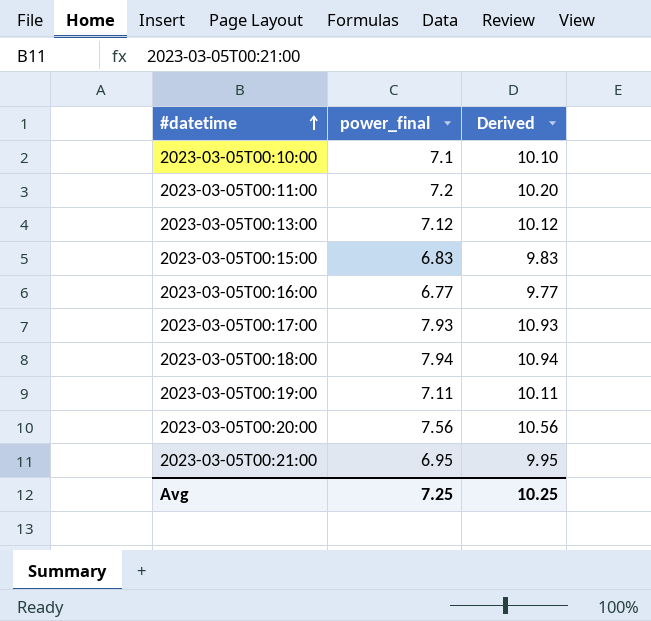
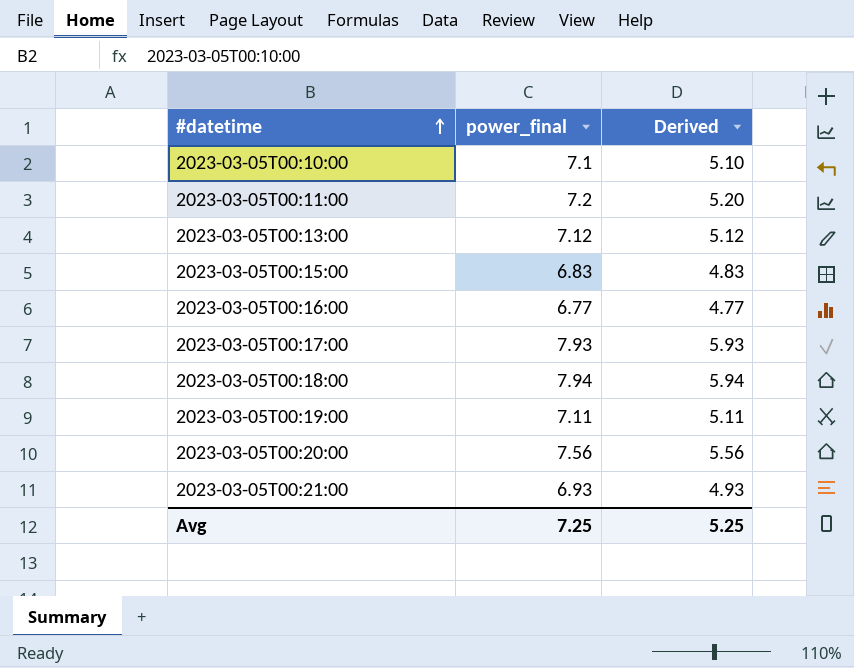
column Derived | formula: [power_final] + 3 -> [power_final] - 2
2023-03-05T00:21:00 | power_final: 6.95 -> 6.93
Avg | Derived: 10.25 -> 5.25

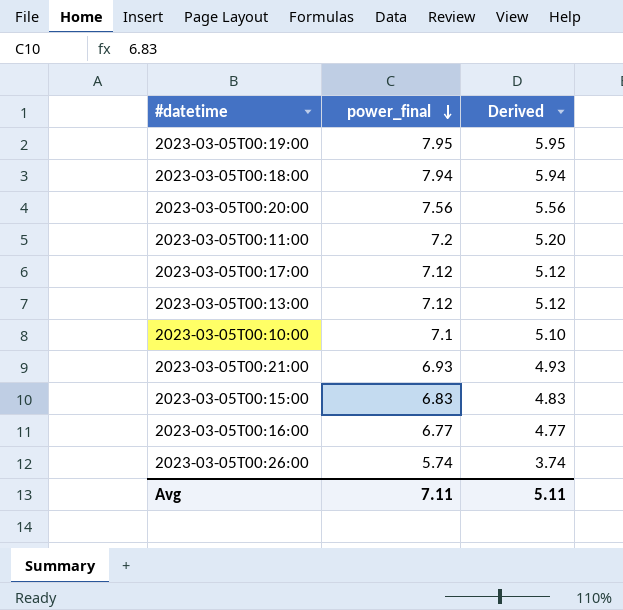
row order: #datetime ascending -> power_final descending
2023-03-05T00:19:00 | power_final: 7.11 -> 7.95
2023-03-05T00:19:00 | Derived: 5.11 -> 5.95
2023-03-05T00:17:00 | power_final: 7.93 -> 7.12
2023-03-05T00:17:00 | Derived: 5.93 -> 5.12
row 2023-03-05T00:26:00: none -> 5.74 | 3.74
Avg | power_final: 7.25 -> 7.11
Avg | Derived: 5.25 -> 5.11

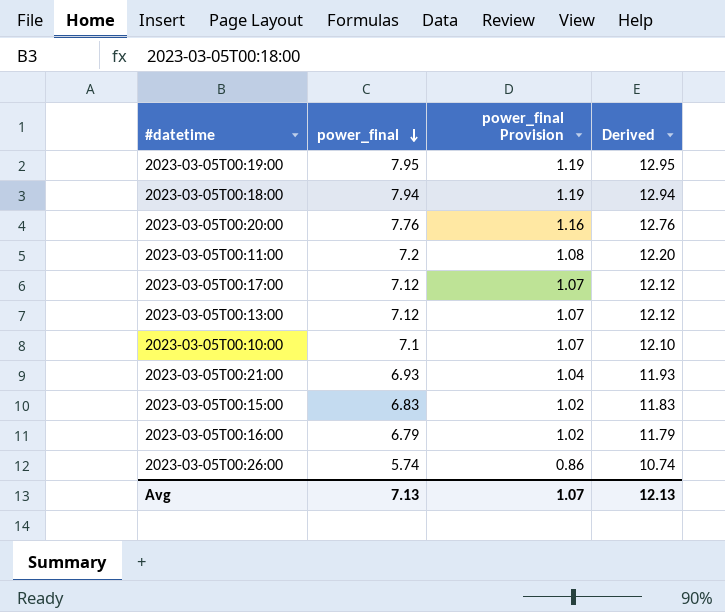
column power_final Provision | formula: none -> [power_final] * 0.15
column Derived | formula: [power_final] - 2 -> [power_final] + 5
2023-03-05T00:20:00 | power_final: 7.56 -> 7.76
2023-03-05T00:16:00 | power_final: 6.77 -> 6.79
Avg | power_final: 7.11 -> 7.13
Avg | Derived: 5.11 -> 12.13

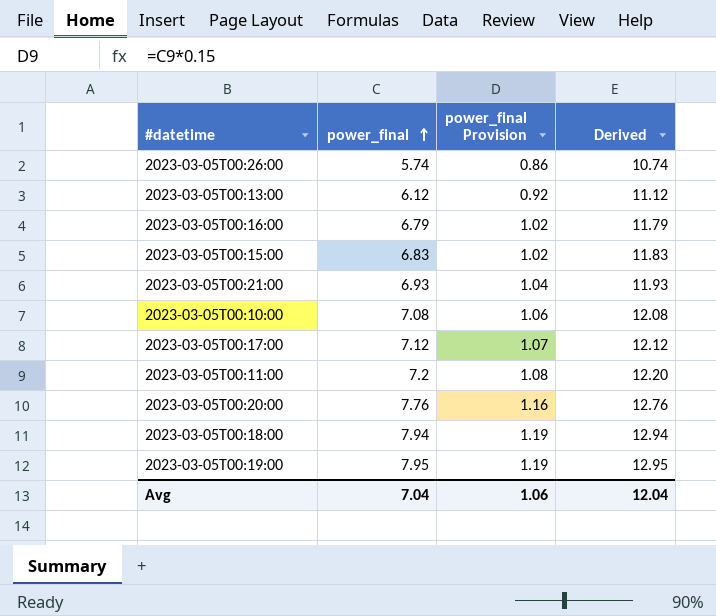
row order: power_final descending -> power_final ascending
2023-03-05T00:13:00 | power_final: 7.12 -> 6.12
2023-03-05T00:13:00 | power_final Provision: 1.07 -> 0.92
2023-03-05T00:13:00 | Derived: 12.12 -> 11.12
2023-03-05T00:10:00 | power_final: 7.1 -> 7.08
2023-03-05T00:10:00 | power_final Provision: 1.07 -> 1.06
2023-03-05T00:10:00 | Derived: 12.10 -> 12.08
Avg | power_final: 7.13 -> 7.04
Avg | power_final Provision: 1.07 -> 1.06
Avg | Derived: 12.13 -> 12.04

